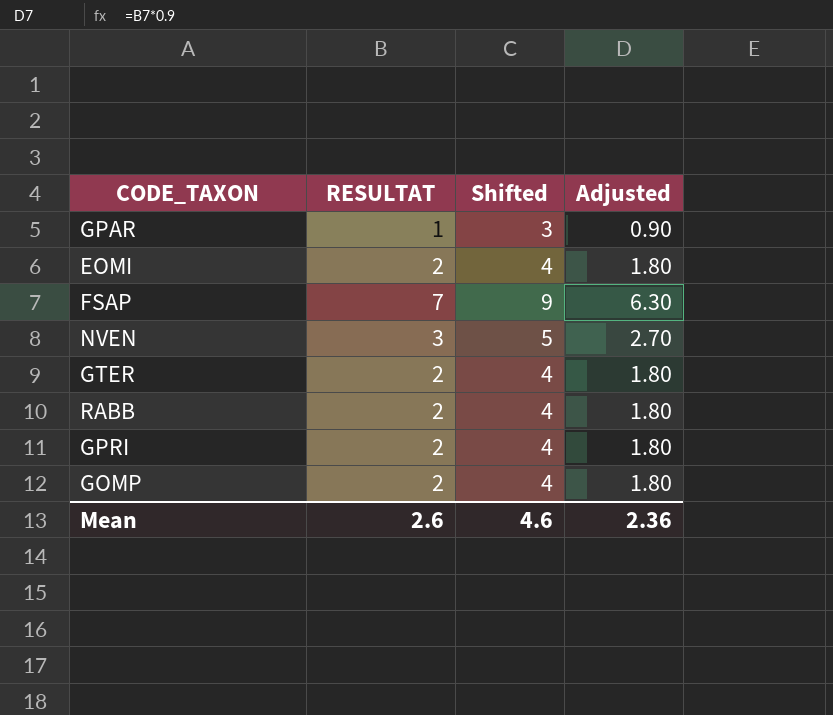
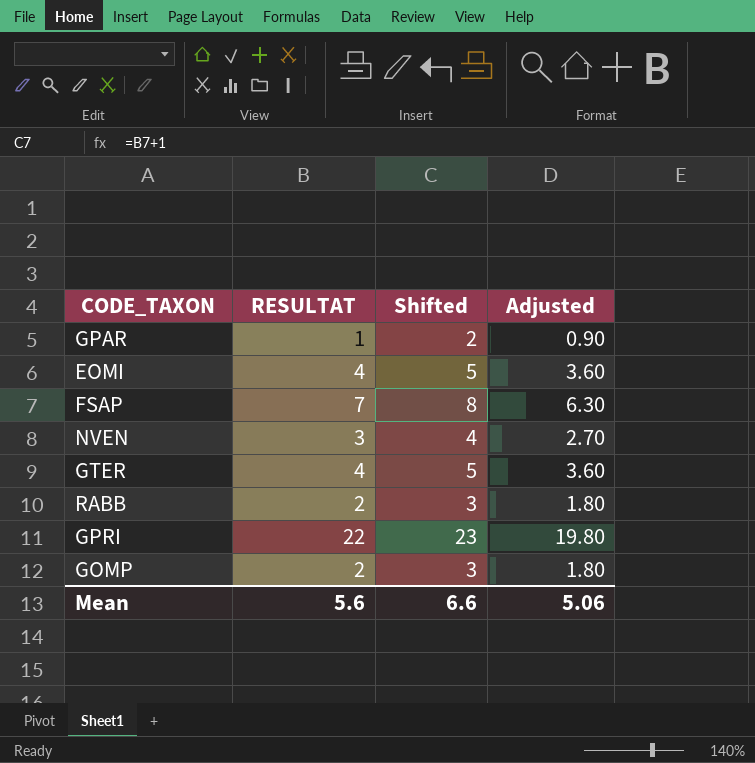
column Shifted | formula: [RESULTAT] + 2 -> [RESULTAT] + 1
EOMI | RESULTAT: 2 -> 4
EOMI | Adjusted: 1.80 -> 3.60
GTER | RESULTAT: 2 -> 4
GTER | Adjusted: 1.80 -> 3.60
GPRI | RESULTAT: 2 -> 22
GPRI | Adjusted: 1.80 -> 19.80
Mean | RESULTAT: 2.6 -> 5.6
Mean | Shifted: 4.6 -> 6.6
Mean | Adjusted: 2.36 -> 5.06

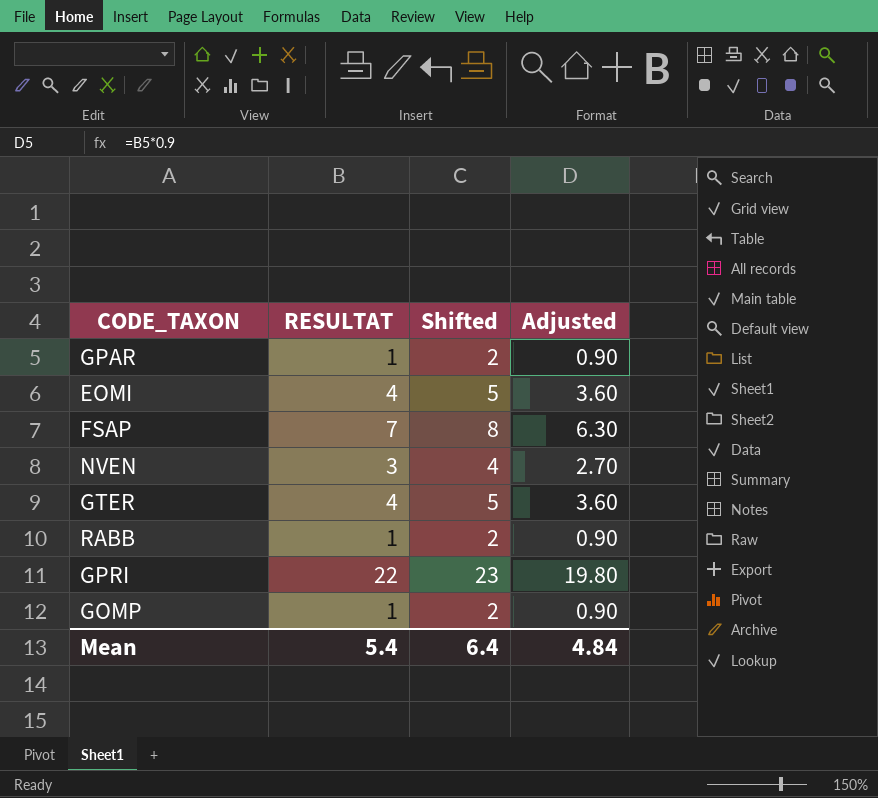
RABB | RESULTAT: 2 -> 1
RABB | Shifted: 3 -> 2
RABB | Adjusted: 1.80 -> 0.90
GOMP | RESULTAT: 2 -> 1
GOMP | Shifted: 3 -> 2
GOMP | Adjusted: 1.80 -> 0.90
Mean | RESULTAT: 5.6 -> 5.4
Mean | Shifted: 6.6 -> 6.4
Mean | Adjusted: 5.06 -> 4.84

